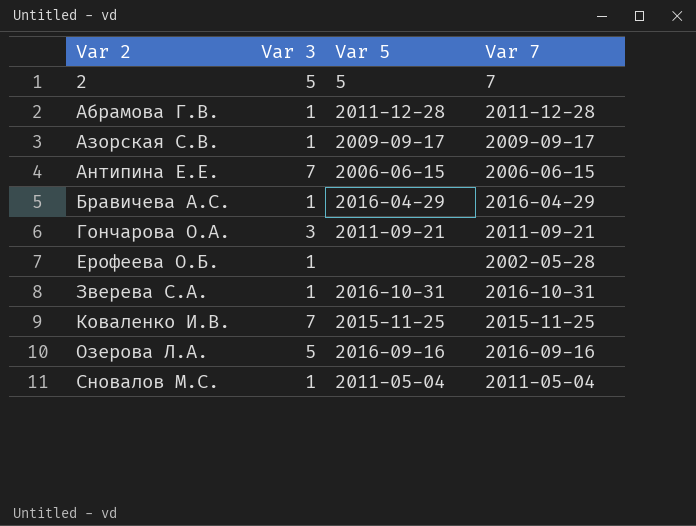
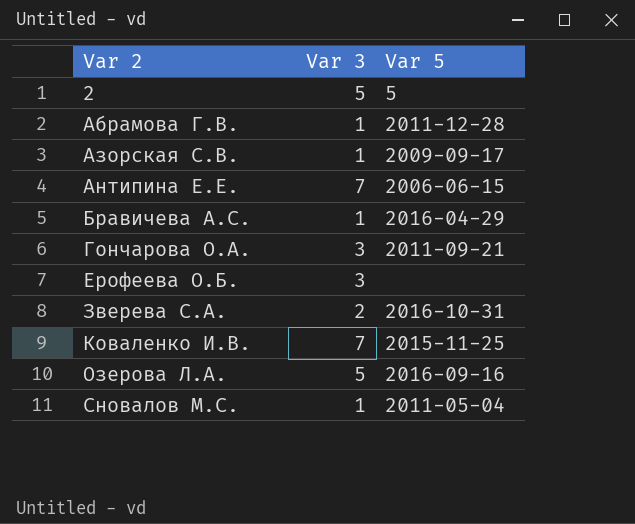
column Var 7 | position: 4 -> none
Ерофеева О.Б. | Var 3: 1 -> 3
Зверева С.А. | Var 3: 1 -> 2

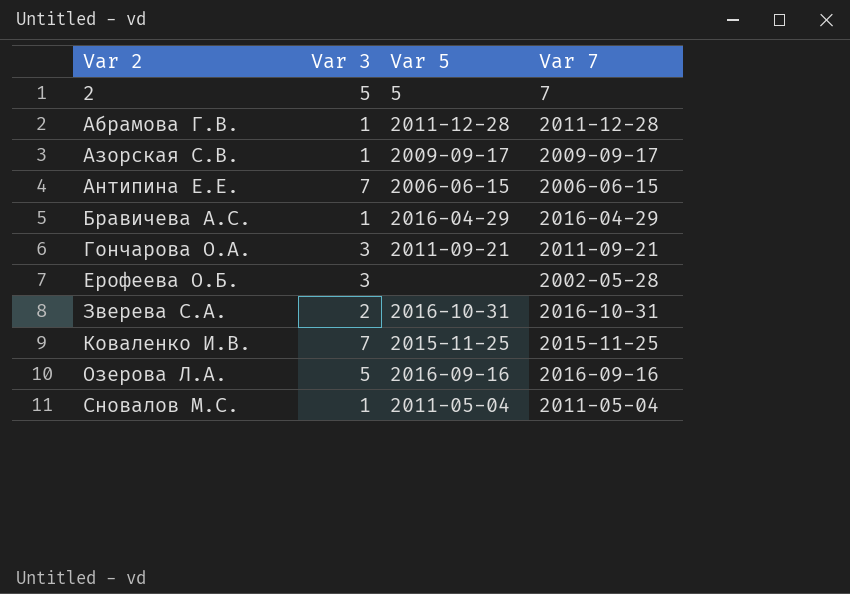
column Var 7 | position: none -> 4

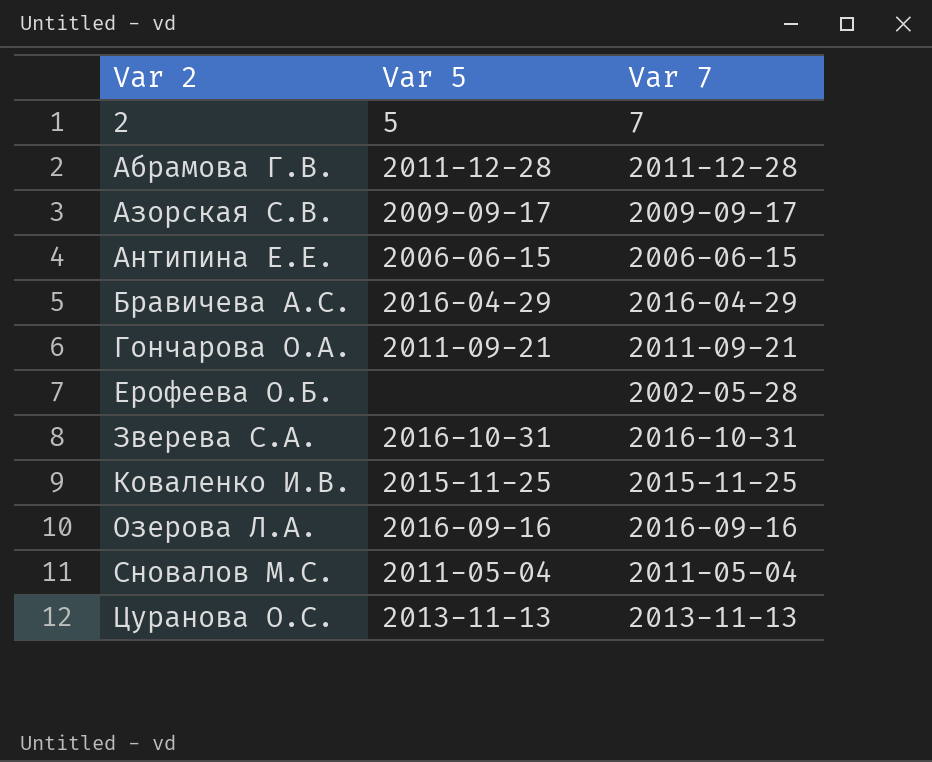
column Var 3 | position: 2 -> none
row Цуранова О.С.: none -> 2013-11-13 | 2013-11-13

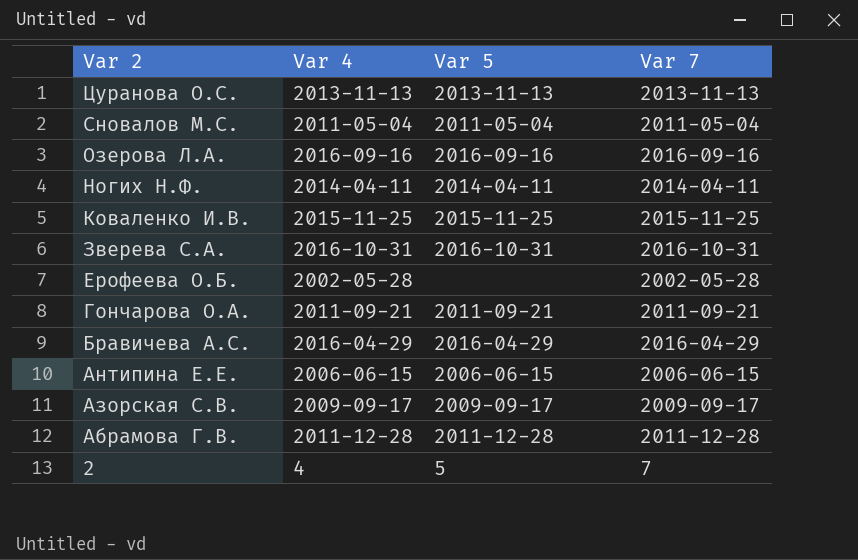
row order: Var 2 ascending -> Var 2 descending
column Var 4 | position: none -> 2
row Ногих Н.Ф.: none -> 2014-04-11 | 2014-04-11 | 2014-04-11

